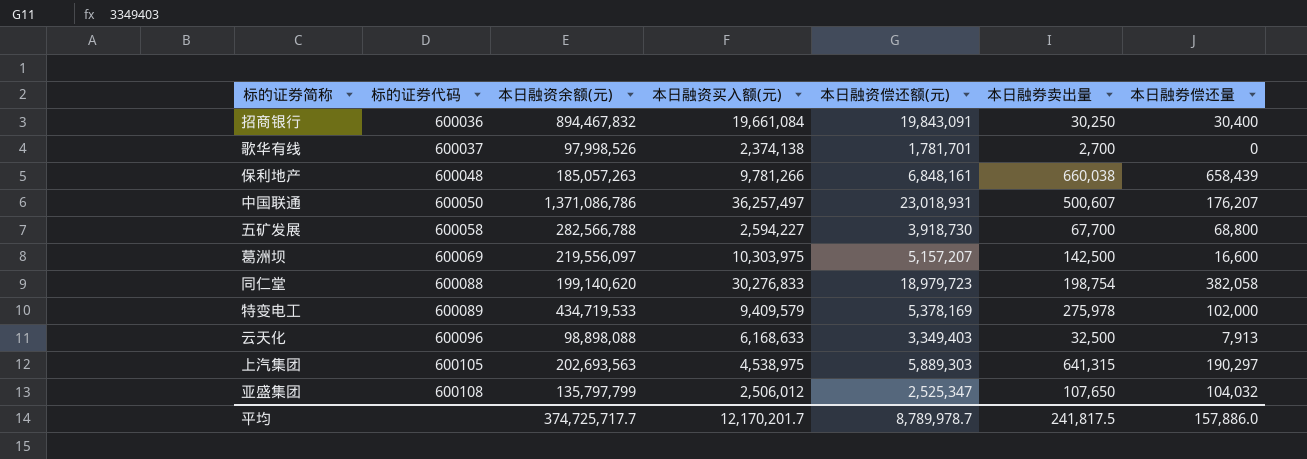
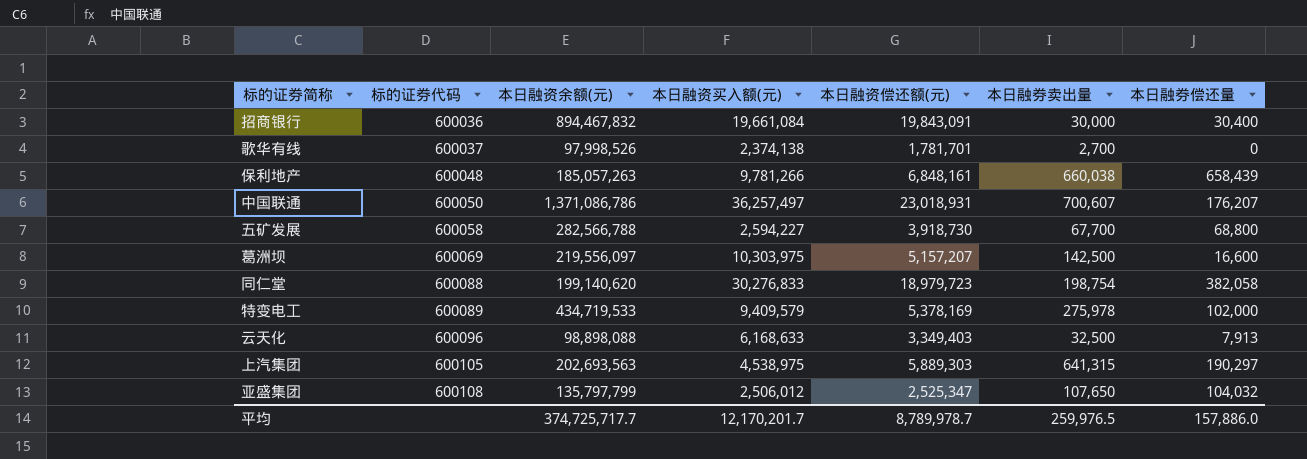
招商银行 | 本日融券卖出量: 30,250 -> 30,000
中国联通 | 本日融券卖出量: 500,607 -> 700,607
平均 | 本日融券卖出量: 241,817.5 -> 259,976.5

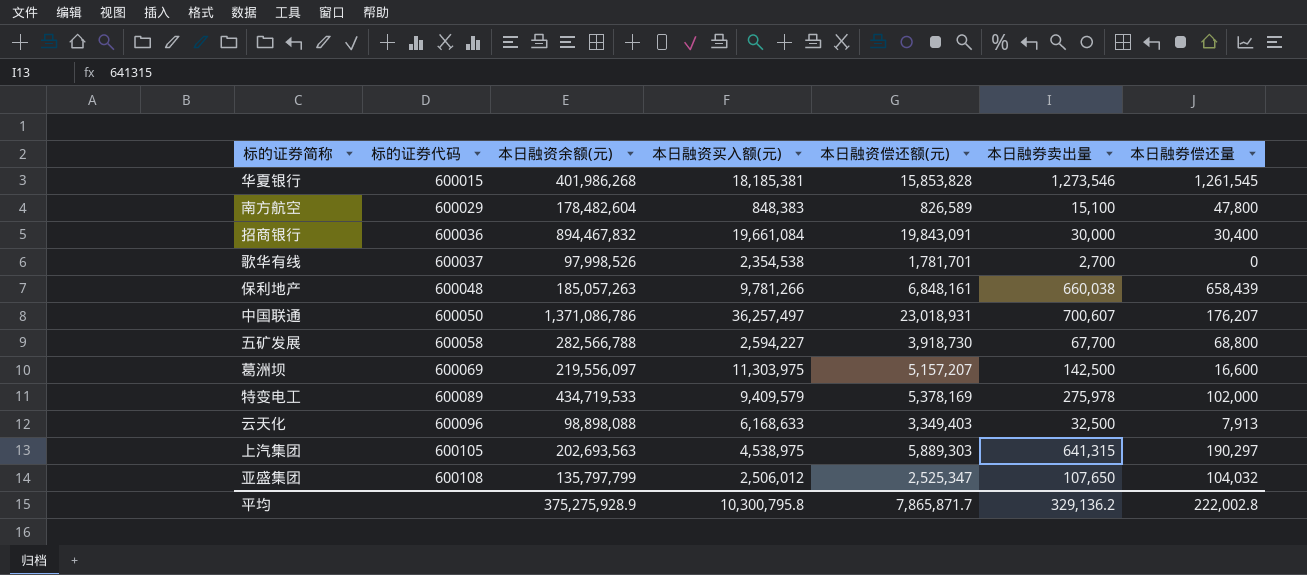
row 同仁堂: 600088 | 199,140,620 | 30,276,833 | 18,979,723 | 198,754 | 382,058 -> none
row 华夏银行: none -> 600015 | 401,986,268 | 18,185,381 | 15,853,828 | 1,273,546 | 1,261,545
row 南方航空: none -> 600029 | 178,482,604 | 848,383 | 826,589 | 15,100 | 47,800
歌华有线 | 本日融资买入额(元): 2,374,138 -> 2,354,538
葛洲坝 | 本日融资买入额(元): 10,303,975 -> 11,303,975
平均 | 本日融资余额(元): 374,725,717.7 -> 375,275,928.9
平均 | 本日融资买入额(元): 12,170,201.7 -> 10,300,795.8
平均 | 本日融资偿还额(元): 8,789,978.7 -> 7,865,871.7
平均 | 本日融券卖出量: 259,976.5 -> 329,136.2
平均 | 本日融券偿还量: 157,886.0 -> 222,002.8

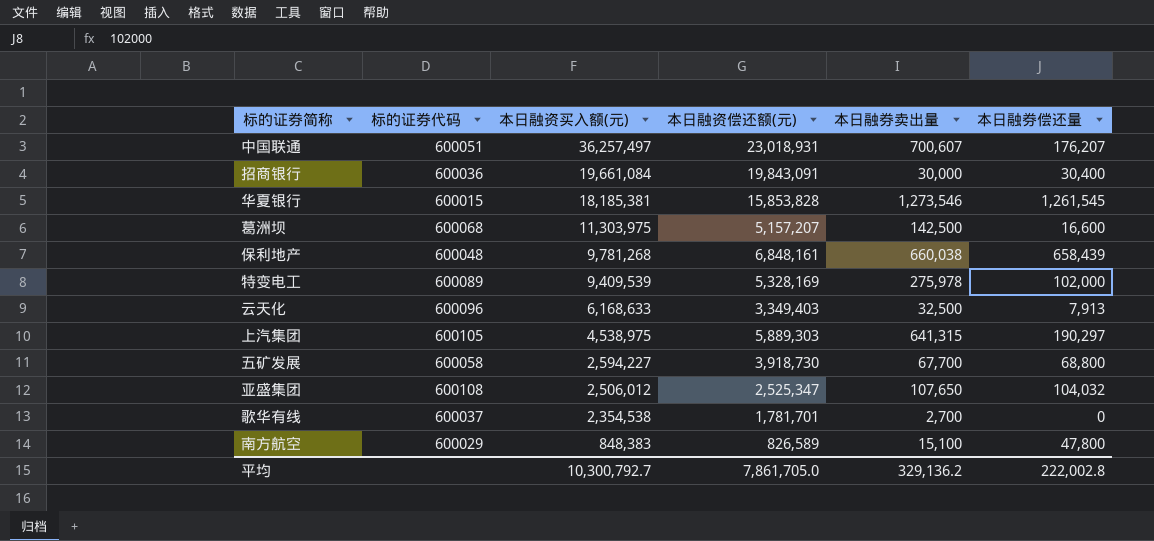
row order: 标的证券代码 ascending -> 本日融资买入额(元) descending
column 本日融资余额(元) | position: 3 -> none
中国联通 | 标的证券代码: 600050 -> 600051
葛洲坝 | 标的证券代码: 600069 -> 600068
保利地产 | 本日融资买入额(元): 9,781,266 -> 9,781,268
特变电工 | 本日融资买入额(元): 9,409,579 -> 9,409,539
特变电工 | 本日融资偿还额(元): 5,378,169 -> 5,328,169
平均 | 本日融资买入额(元): 10,300,795.8 -> 10,300,792.7
平均 | 本日融资偿还额(元): 7,865,871.7 -> 7,861,705.0

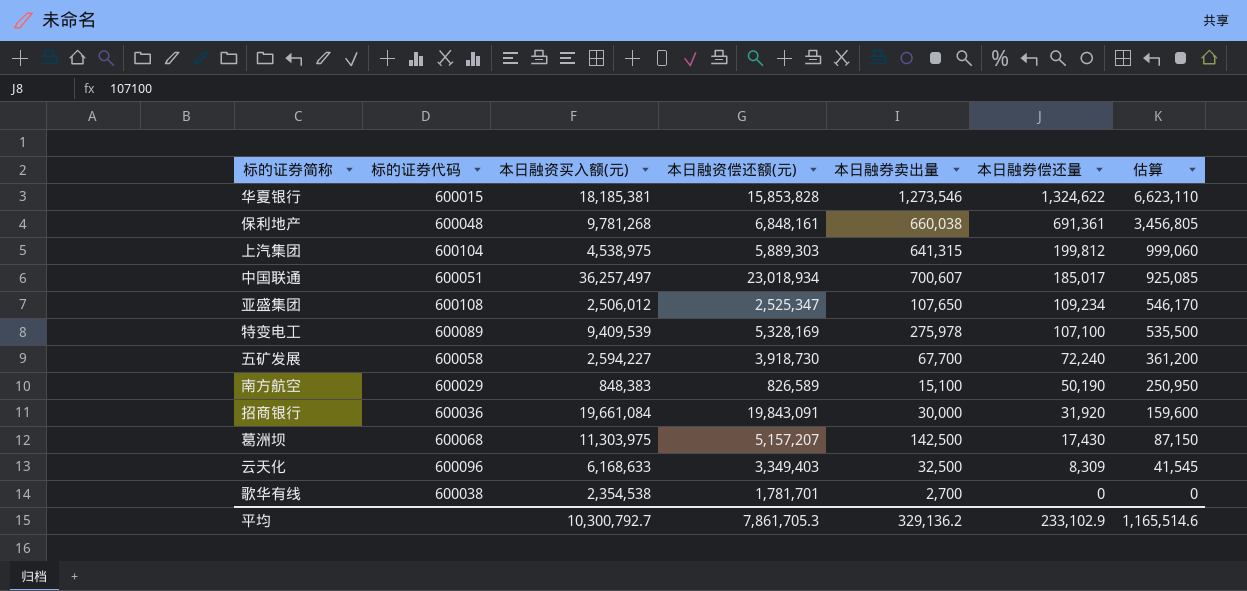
row order: 本日融资买入额(元) descending -> 本日融券偿还量 descending
column 估算 | formula: none -> [本日融券偿还量] * 5
华夏银行 | 本日融券偿还量: 1,261,545 -> 1,324,622
保利地产 | 本日融券偿还量: 658,439 -> 691,361
上汽集团 | 标的证券代码: 600105 -> 600104
上汽集团 | 本日融券偿还量: 190,297 -> 199,812
中国联通 | 本日融资偿还额(元): 23,018,931 -> 23,018,934
中国联通 | 本日融券偿还量: 176,207 -> 185,017
亚盛集团 | 本日融券偿还量: 104,032 -> 109,234
特变电工 | 本日融券偿还量: 102,000 -> 107,100
五矿发展 | 本日融券偿还量: 68,800 -> 72,240
南方航空 | 本日融券偿还量: 47,800 -> 50,190
招商银行 | 本日融券偿还量: 30,400 -> 31,920
葛洲坝 | 本日融券偿还量: 16,600 -> 17,430
云天化 | 本日融券偿还量: 7,913 -> 8,309
歌华有线 | 标的证券代码: 600037 -> 600038
平均 | 本日融资偿还额(元): 7,861,705.0 -> 7,861,705.3
平均 | 本日融券偿还量: 222,002.8 -> 233,102.9

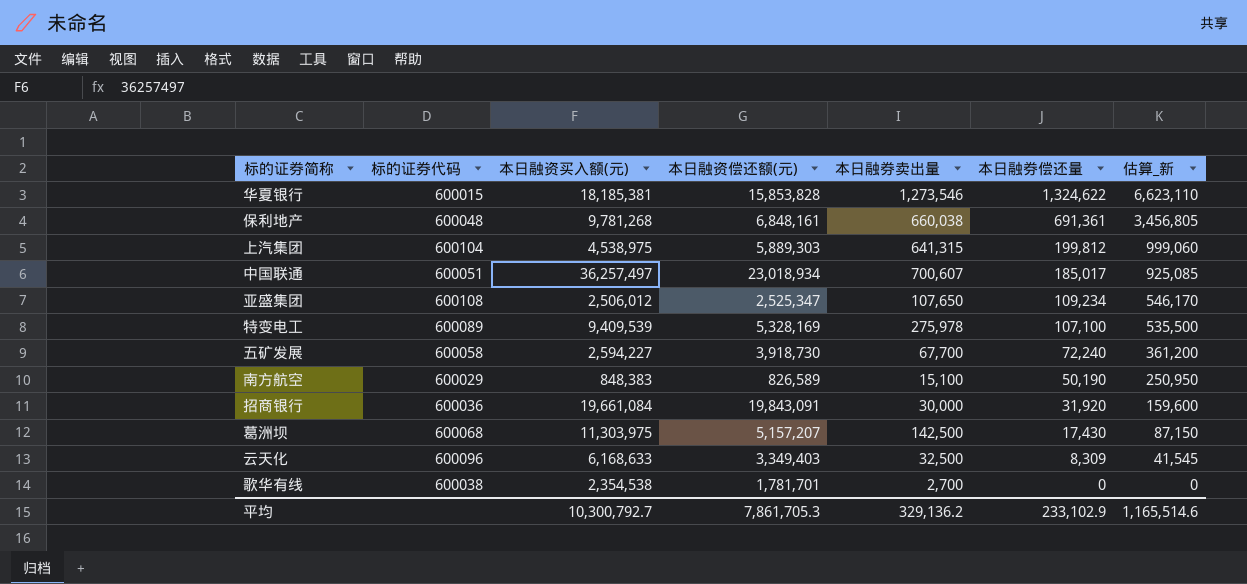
column name: 估算 -> 估算_新

